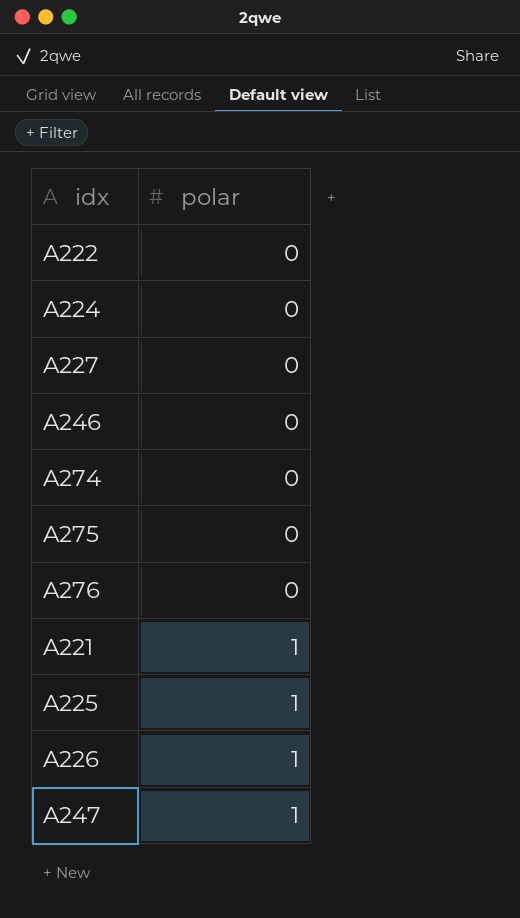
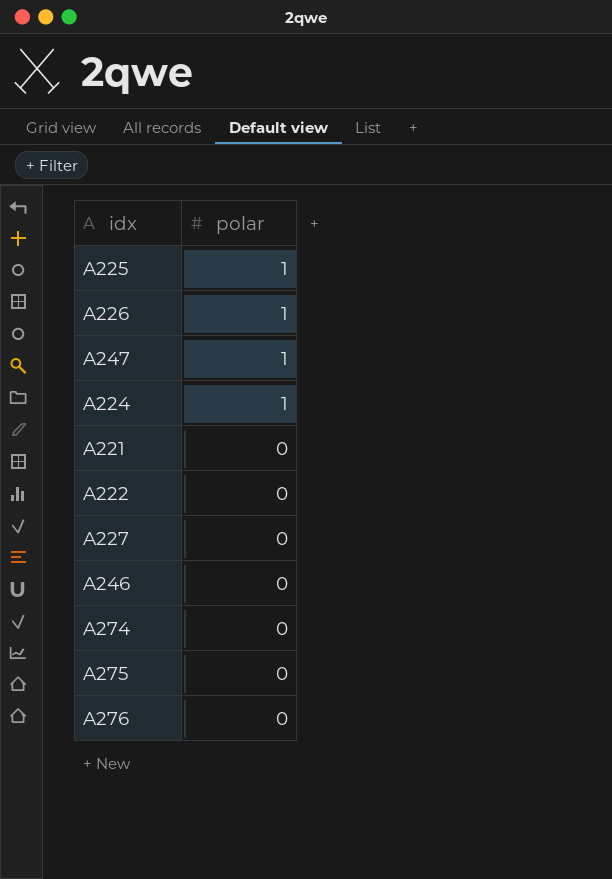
row order: polar ascending -> polar descending
A224 | polar: 0 -> 1
A221 | polar: 1 -> 0

